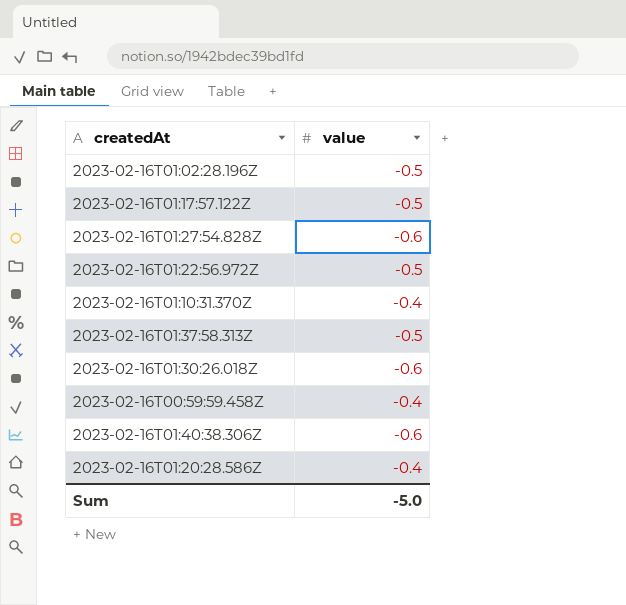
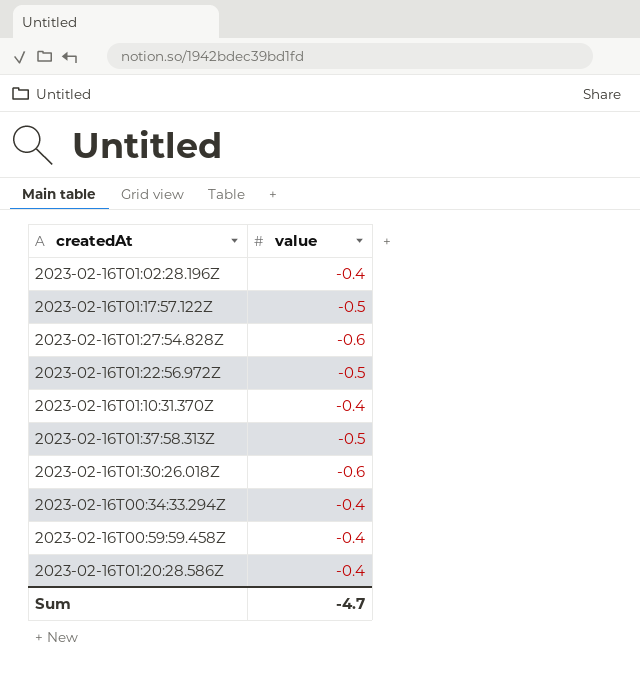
row 2023-02-16T01:40:38.306Z: -0.6 -> none
2023-02-16T01:02:28.196Z | value: -0.5 -> -0.4
row 2023-02-16T00:34:33.294Z: none -> -0.4
Sum | value: -5.0 -> -4.7

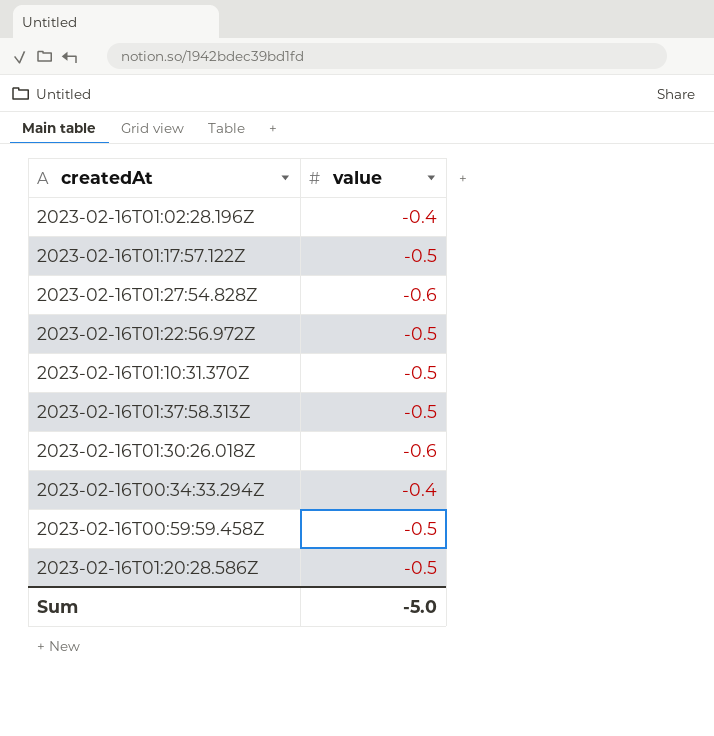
2023-02-16T01:10:31.370Z | value: -0.4 -> -0.5
2023-02-16T00:59:59.458Z | value: -0.4 -> -0.5
2023-02-16T01:20:28.586Z | value: -0.4 -> -0.5
Sum | value: -4.7 -> -5.0

